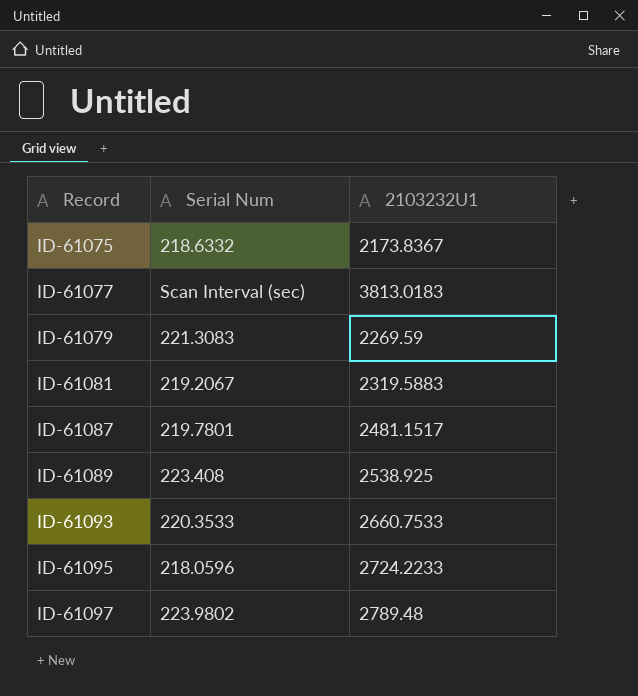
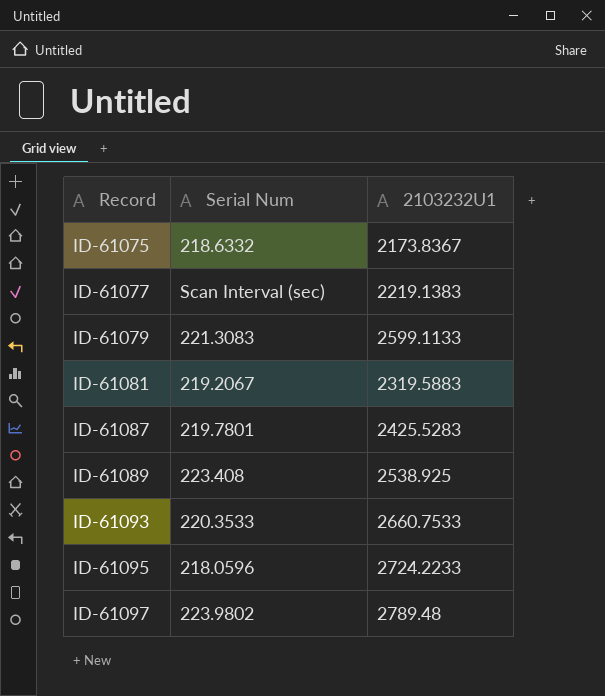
ID-61077 | 2103232U1: 3813.0183 -> 2219.1383
ID-61079 | 2103232U1: 2269.59 -> 2599.1133
ID-61087 | 2103232U1: 2481.1517 -> 2425.5283

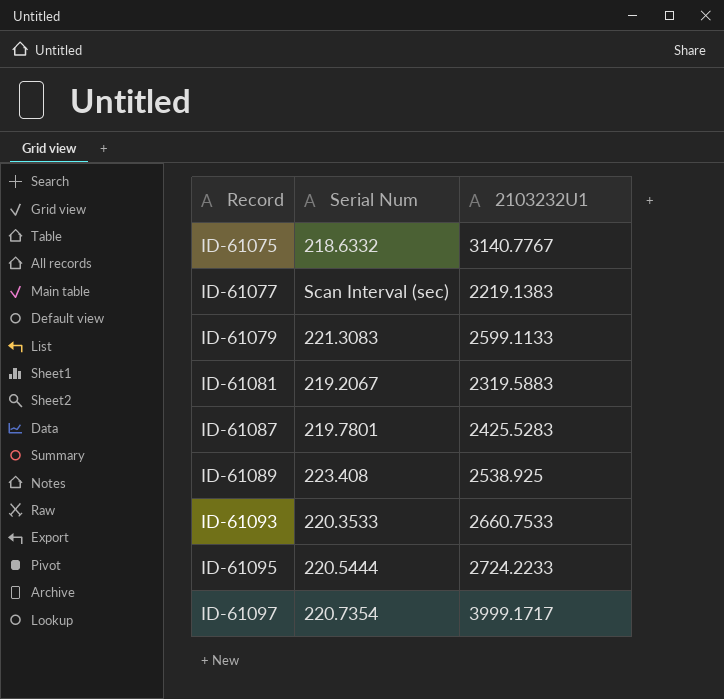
ID-61075 | 2103232U1: 2173.8367 -> 3140.7767
ID-61095 | Serial Num: 218.0596 -> 220.5444
ID-61097 | Serial Num: 223.9802 -> 220.7354
ID-61097 | 2103232U1: 2789.48 -> 3999.1717

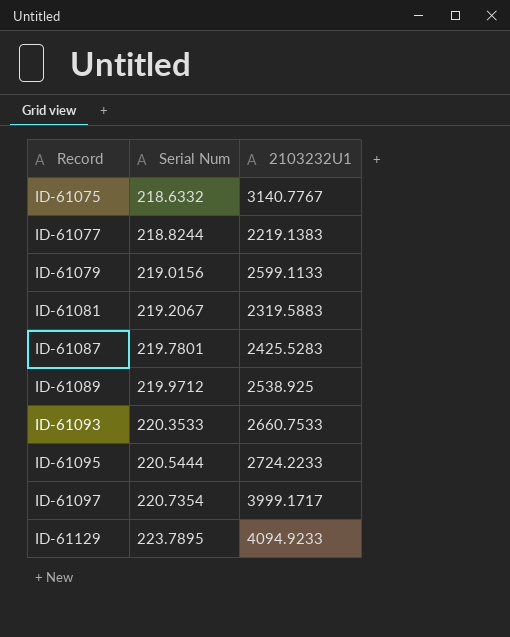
ID-61077 | Serial Num: Scan Interval (sec) -> 218.8244
ID-61079 | Serial Num: 221.3083 -> 219.0156
ID-61089 | Serial Num: 223.408 -> 219.9712
row ID-61129: none -> 223.7895 | 4094.9233

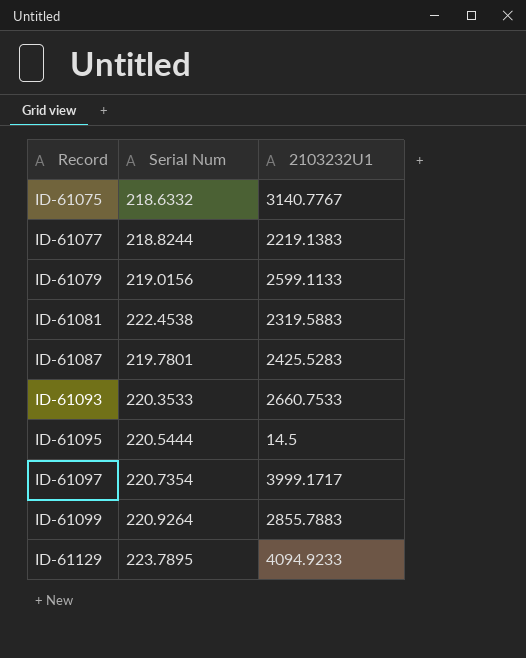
row ID-61089: 219.9712 | 2538.925 -> none
ID-61081 | Serial Num: 219.2067 -> 222.4538
ID-61095 | 2103232U1: 2724.2233 -> 14.5
row ID-61099: none -> 220.9264 | 2855.7883

